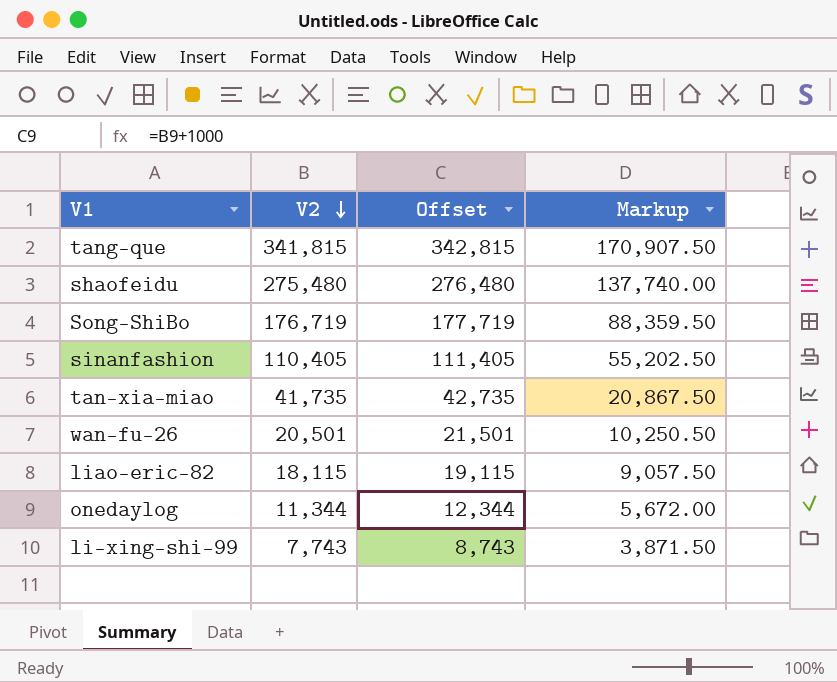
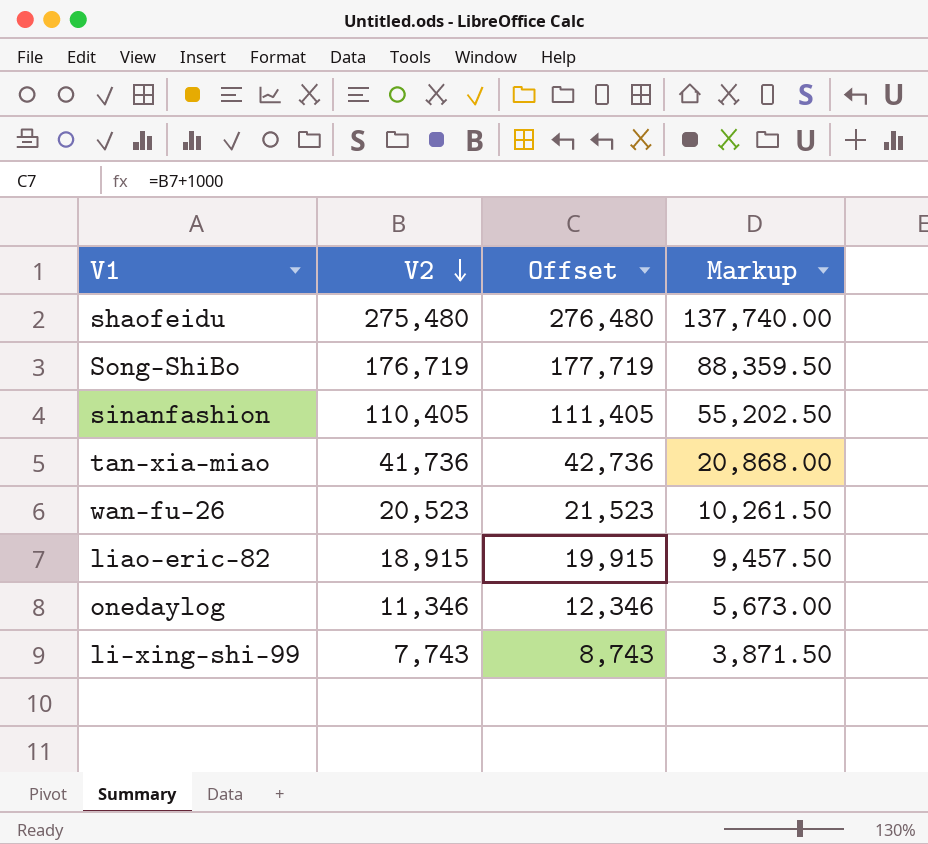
row tang-que: 341,815 | 342,815 | 170,907.50 -> none
tan-xia-miao | V2: 41,735 -> 41,736
tan-xia-miao | Offset: 42,735 -> 42,736
tan-xia-miao | Markup: 20,867.50 -> 20,868.00
wan-fu-26 | V2: 20,501 -> 20,523
wan-fu-26 | Offset: 21,501 -> 21,523
wan-fu-26 | Markup: 10,250.50 -> 10,261.50
liao-eric-82 | V2: 18,115 -> 18,915
liao-eric-82 | Offset: 19,115 -> 19,915
liao-eric-82 | Markup: 9,057.50 -> 9,457.50
onedaylog | V2: 11,344 -> 11,346
onedaylog | Offset: 12,344 -> 12,346
onedaylog | Markup: 5,672.00 -> 5,673.00

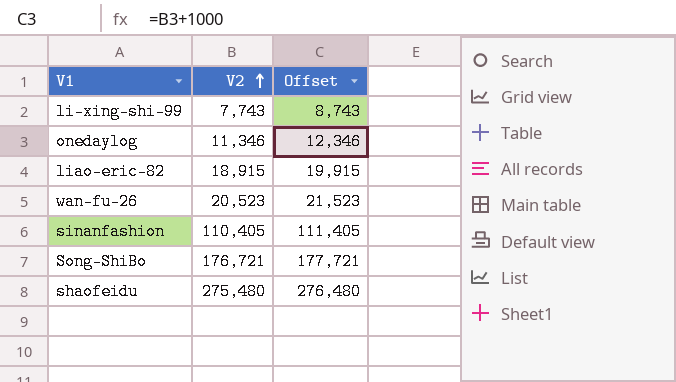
row order: V2 descending -> V2 ascending
column Markup | formula: [V2] * 0.5 -> none
row tan-xia-miao: 41,736 | 42,736 | 20,868.00 -> none
Song-ShiBo | V2: 176,719 -> 176,721
Song-ShiBo | Offset: 177,719 -> 177,721

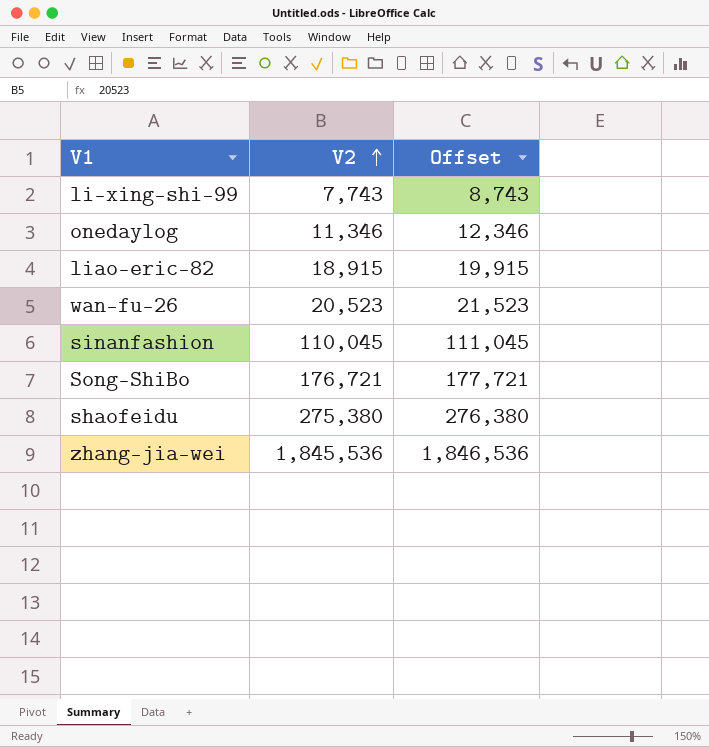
sinanfashion | V2: 110,405 -> 110,045
sinanfashion | Offset: 111,405 -> 111,045
shaofeidu | V2: 275,480 -> 275,380
shaofeidu | Offset: 276,480 -> 276,380
row zhang-jia-wei: none -> 1,845,536 | 1,846,536

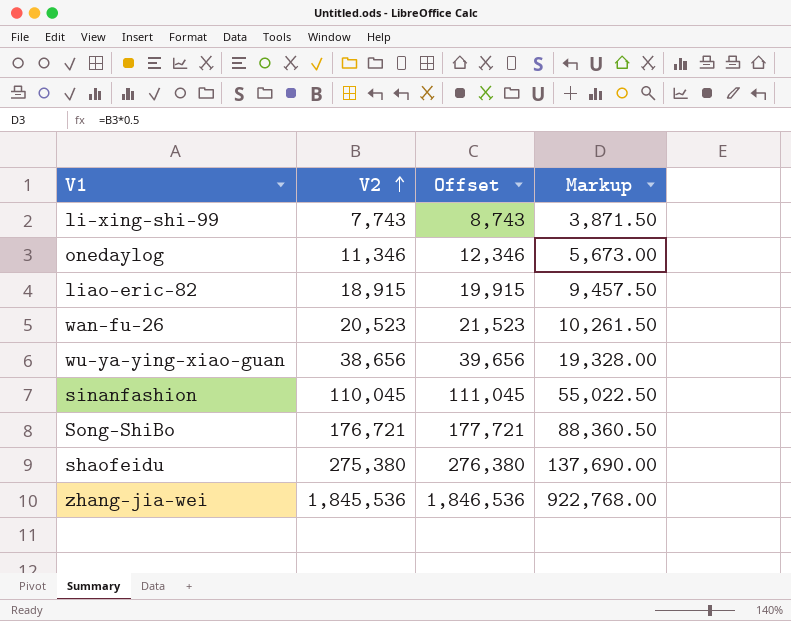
column Markup | formula: none -> [V2] * 0.5
row wu-ya-ying-xiao-guan: none -> 38,656 | 39,656 | 19,328.00

